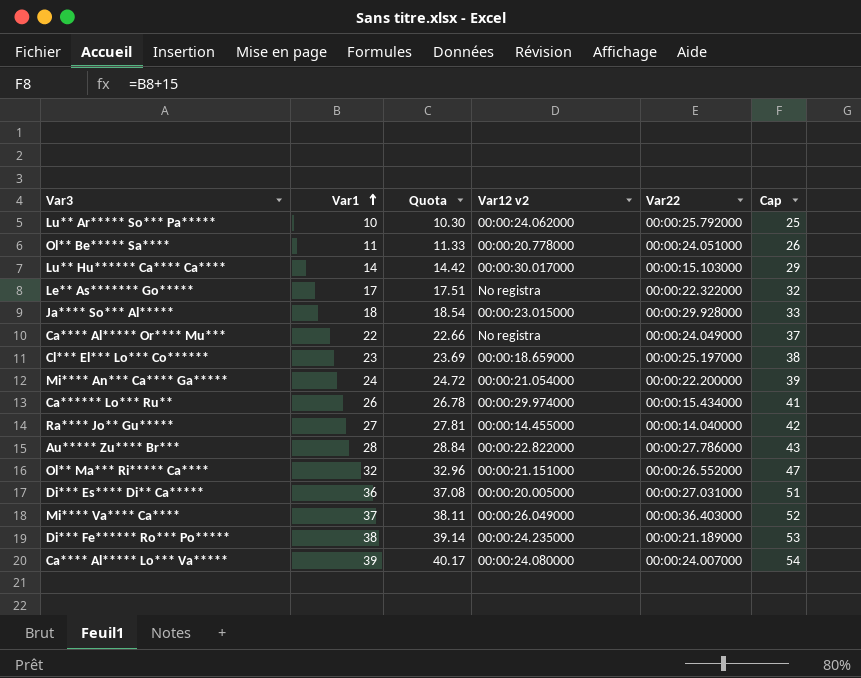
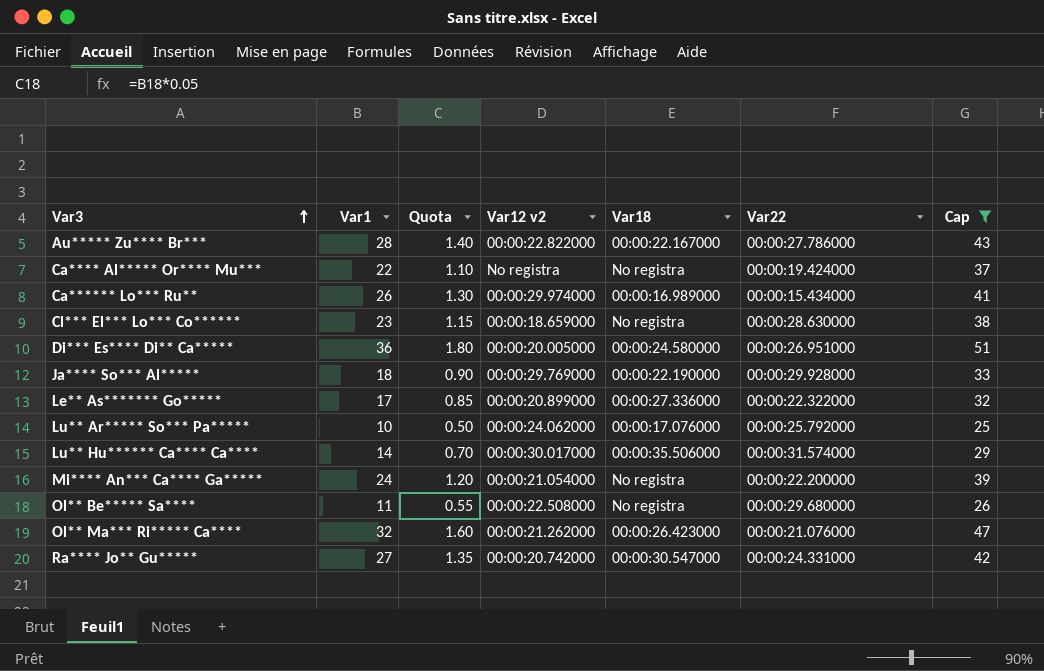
filter: none -> Cap <= 51
row order: Var1 ascending -> Var3 ascending
column Quota | formula: [Var1] * 1.03 -> [Var1] * 0.05
column Var18 | position: none -> 5
Ca**** Al***** Or**** Mu*** | Var22: 00:00:24.049000 -> 00:00:19.424000
Cl*** El*** Lo*** Co****** | Var22: 00:00:25.197000 -> 00:00:28.630000
Di*** Es**** Di** Ca***** | Var22: 00:00:27.031000 -> 00:00:26.951000
Ja**** So*** Al***** | Var12 v2: 00:00:23.015000 -> 00:00:29.769000
Le** As******* Go***** | Var12 v2: No registra -> 00:00:20.899000
Lu** Hu****** Ca**** Ca**** | Var22: 00:00:15.103000 -> 00:00:31.574000
Ol** Be***** Sa**** | Var12 v2: 00:00:20.778000 -> 00:00:22.508000
Ol** Be***** Sa**** | Var22: 00:00:24.051000 -> 00:00:29.680000
Ol** Ma*** Ri***** Ca**** | Var12 v2: 00:00:21.151000 -> 00:00:21.262000
Ol** Ma*** Ri***** Ca**** | Var22: 00:00:26.552000 -> 00:00:21.076000
Ra**** Jo** Gu***** | Var12 v2: 00:00:14.455000 -> 00:00:20.742000
Ra**** Jo** Gu***** | Var22: 00:00:14.040000 -> 00:00:24.331000

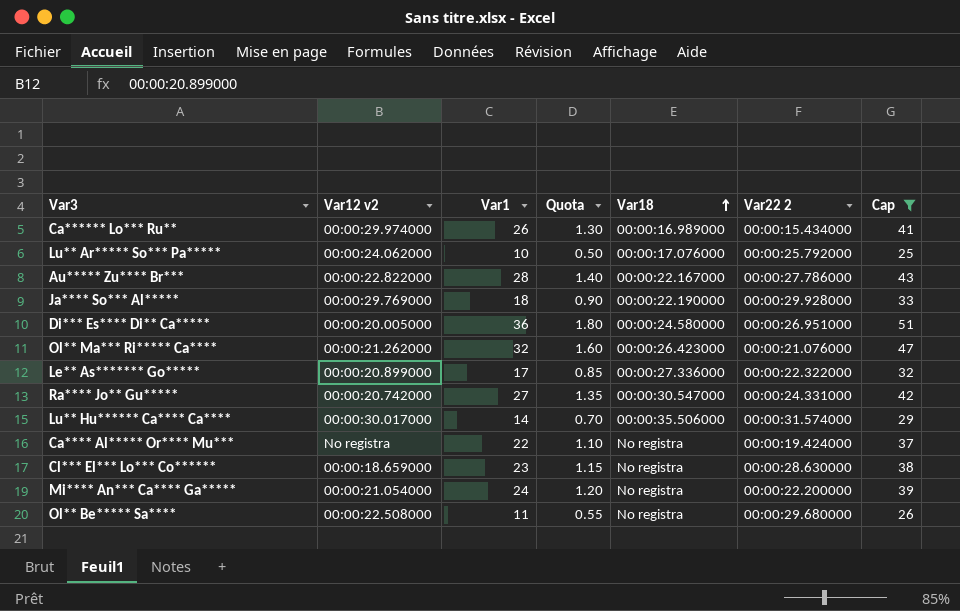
row order: Var3 ascending -> Var18 ascending
column Var12 v2 | position: 4 -> 2
column name: Var22 -> Var22 2

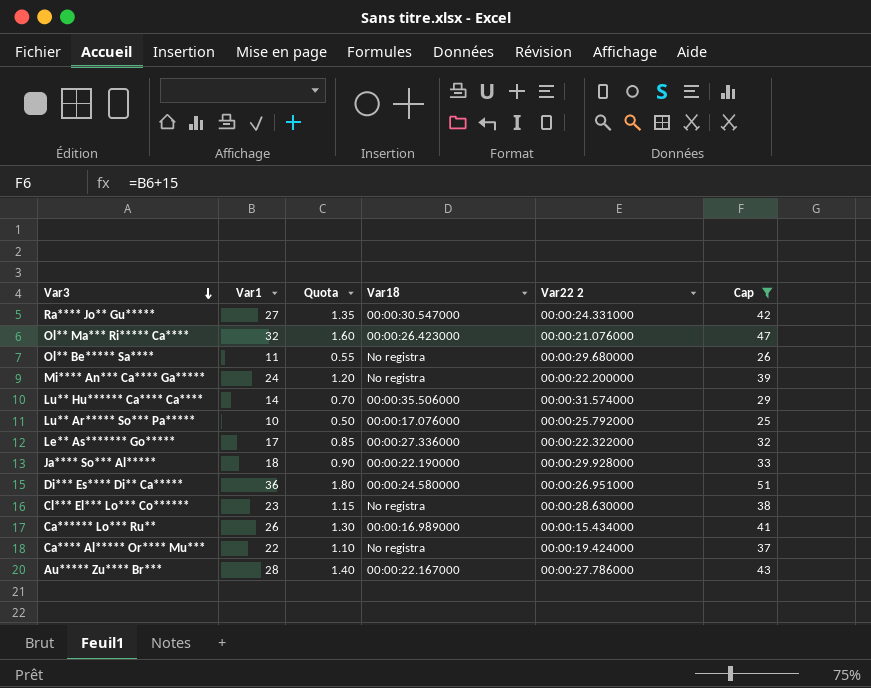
row order: Var18 ascending -> Var3 descending
column Var12 v2 | position: 2 -> none

